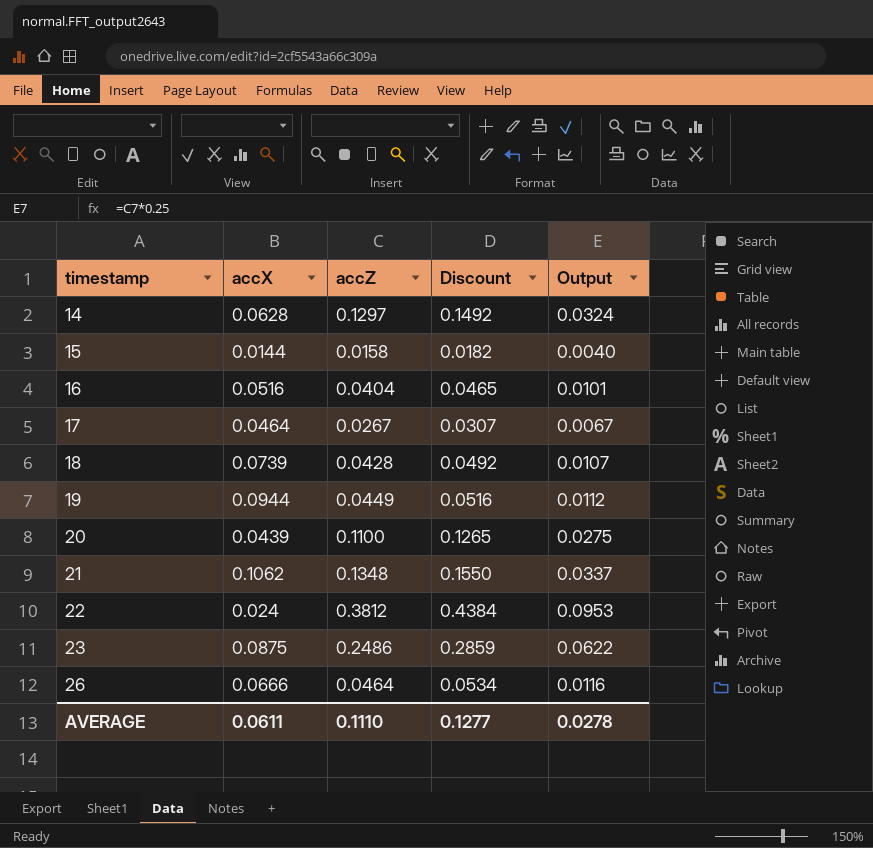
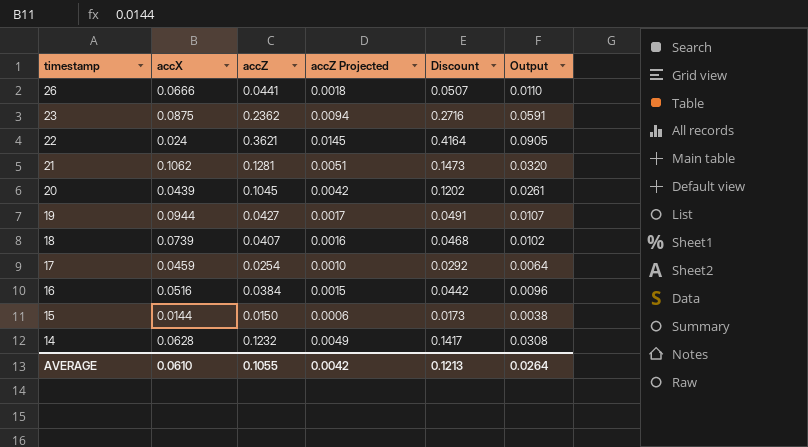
row order: timestamp ascending -> timestamp descending
column accZ Projected | formula: none -> [accZ] * 0.04
26 | accZ: 0.0464 -> 0.0441
26 | Discount: 0.0534 -> 0.0507
26 | Output: 0.0116 -> 0.0110
23 | accZ: 0.2486 -> 0.2362
23 | Discount: 0.2859 -> 0.2716
23 | Output: 0.0622 -> 0.0591
22 | accZ: 0.3812 -> 0.3621
22 | Discount: 0.4384 -> 0.4164
22 | Output: 0.0953 -> 0.0905
21 | accZ: 0.1348 -> 0.1281
21 | Discount: 0.1550 -> 0.1473
21 | Output: 0.0337 -> 0.0320
20 | accZ: 0.1100 -> 0.1045
20 | Discount: 0.1265 -> 0.1202
20 | Output: 0.0275 -> 0.0261
19 | accZ: 0.0449 -> 0.0427
19 | Discount: 0.0516 -> 0.0491
19 | Output: 0.0112 -> 0.0107
18 | accZ: 0.0428 -> 0.0407
18 | Discount: 0.0492 -> 0.0468
18 | Output: 0.0107 -> 0.0102
17 | accX: 0.0464 -> 0.0459
17 | accZ: 0.0267 -> 0.0254
17 | Discount: 0.0307 -> 0.0292
17 | Output: 0.0067 -> 0.0064
16 | accZ: 0.0404 -> 0.0384
16 | Discount: 0.0465 -> 0.0442
16 | Output: 0.0101 -> 0.0096
15 | accZ: 0.0158 -> 0.0150
15 | Discount: 0.0182 -> 0.0173
15 | Output: 0.0040 -> 0.0038
14 | accZ: 0.1297 -> 0.1232
14 | Discount: 0.1492 -> 0.1417
14 | Output: 0.0324 -> 0.0308
AVERAGE | accX: 0.0611 -> 0.0610
AVERAGE | accZ: 0.1110 -> 0.1055
AVERAGE | Discount: 0.1277 -> 0.1213
AVERAGE | Output: 0.0278 -> 0.0264

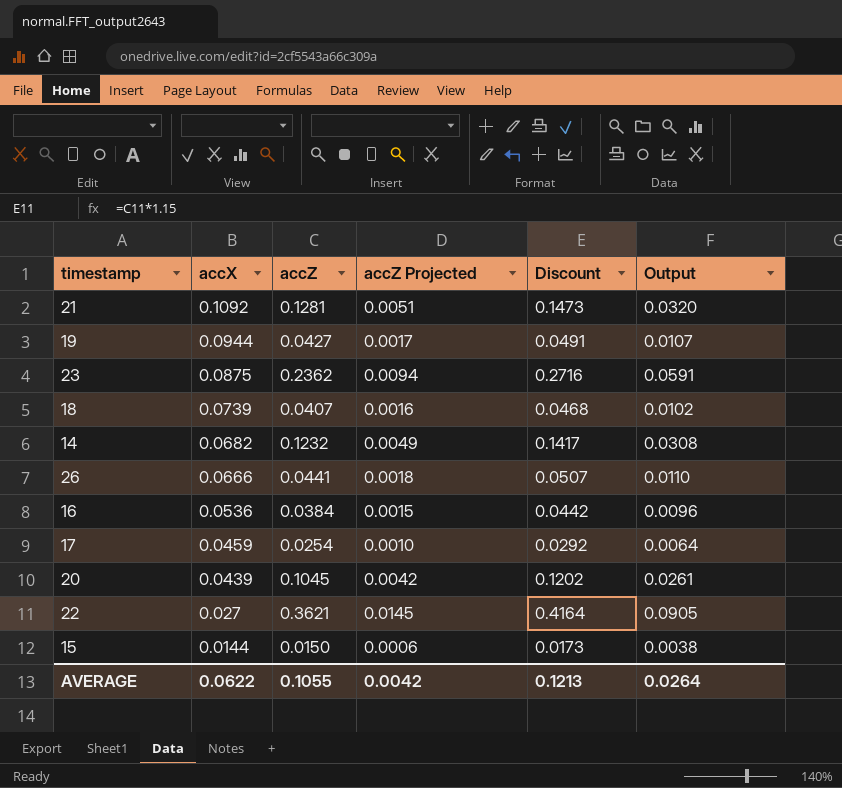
row order: timestamp descending -> accX descending
21 | accX: 0.1062 -> 0.1092
14 | accX: 0.0628 -> 0.0682
16 | accX: 0.0516 -> 0.0536
22 | accX: 0.024 -> 0.027
AVERAGE | accX: 0.0610 -> 0.0622

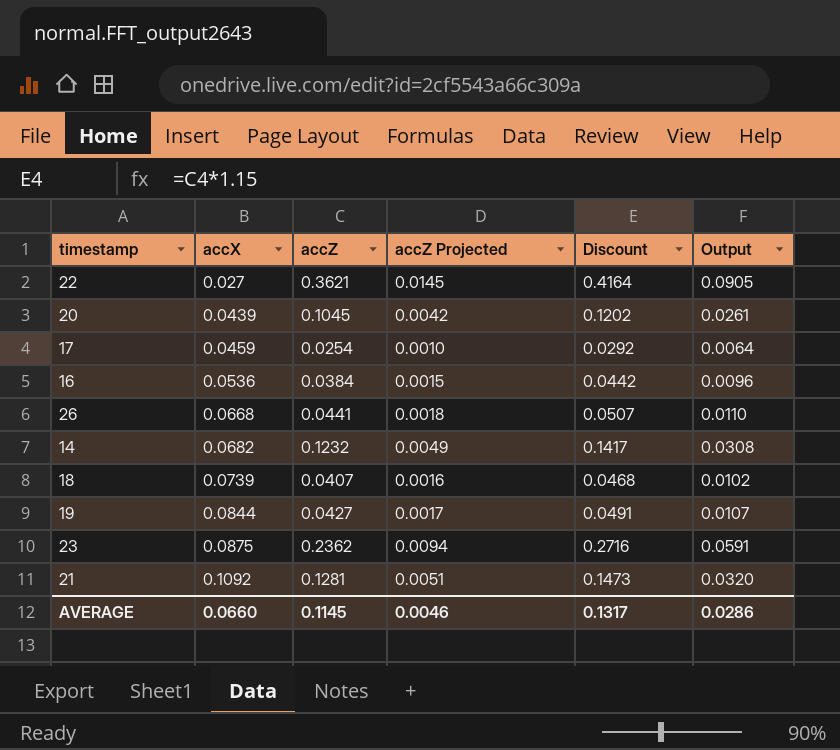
row order: accX descending -> accX ascending
row 15: 0.0144 | 0.0150 | 0.0006 | 0.0173 | 0.0038 -> none
26 | accX: 0.0666 -> 0.0668
19 | accX: 0.0944 -> 0.0844
AVERAGE | accX: 0.0622 -> 0.0660
AVERAGE | accZ: 0.1055 -> 0.1145
AVERAGE | accZ Projected: 0.0042 -> 0.0046
AVERAGE | Discount: 0.1213 -> 0.1317
AVERAGE | Output: 0.0264 -> 0.0286

